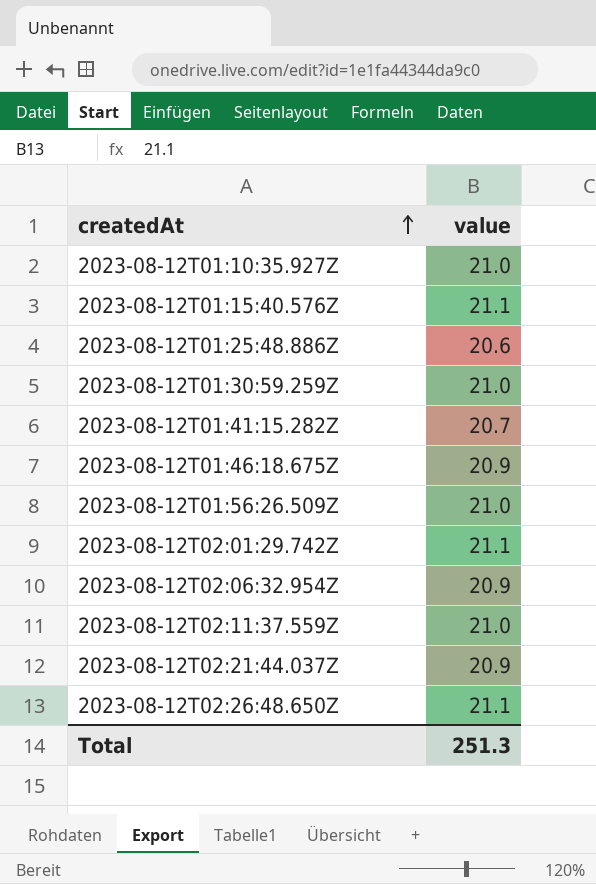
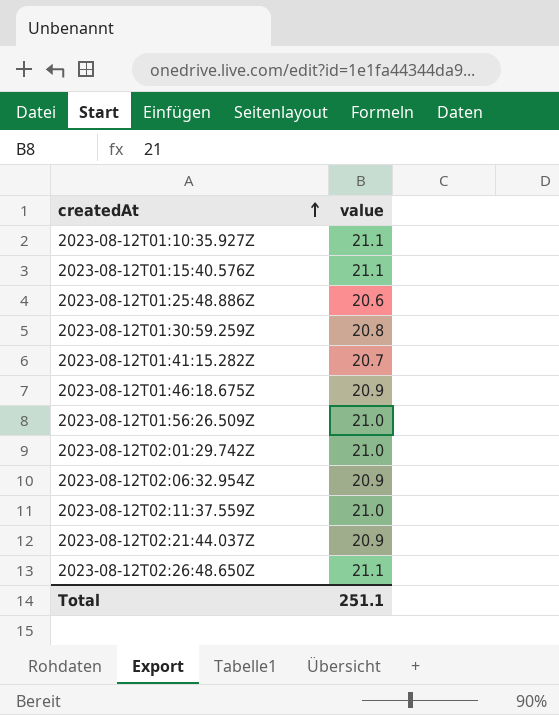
2023-08-12T01:10:35.927Z | value: 21.0 -> 21.1
2023-08-12T01:30:59.259Z | value: 21.0 -> 20.8
2023-08-12T02:01:29.742Z | value: 21.1 -> 21.0
Total | value: 251.3 -> 251.1

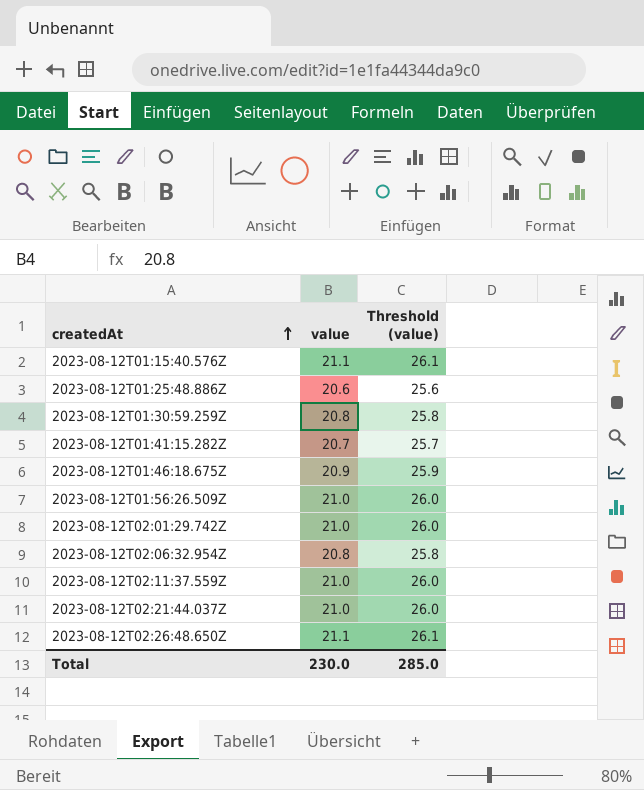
column Threshold (value) | formula: none -> [value] + 5
row 2023-08-12T01:10:35.927Z: 21.1 -> none
2023-08-12T02:06:32.954Z | value: 20.9 -> 20.8
2023-08-12T02:21:44.037Z | value: 20.9 -> 21.0
Total | value: 251.1 -> 230.0

